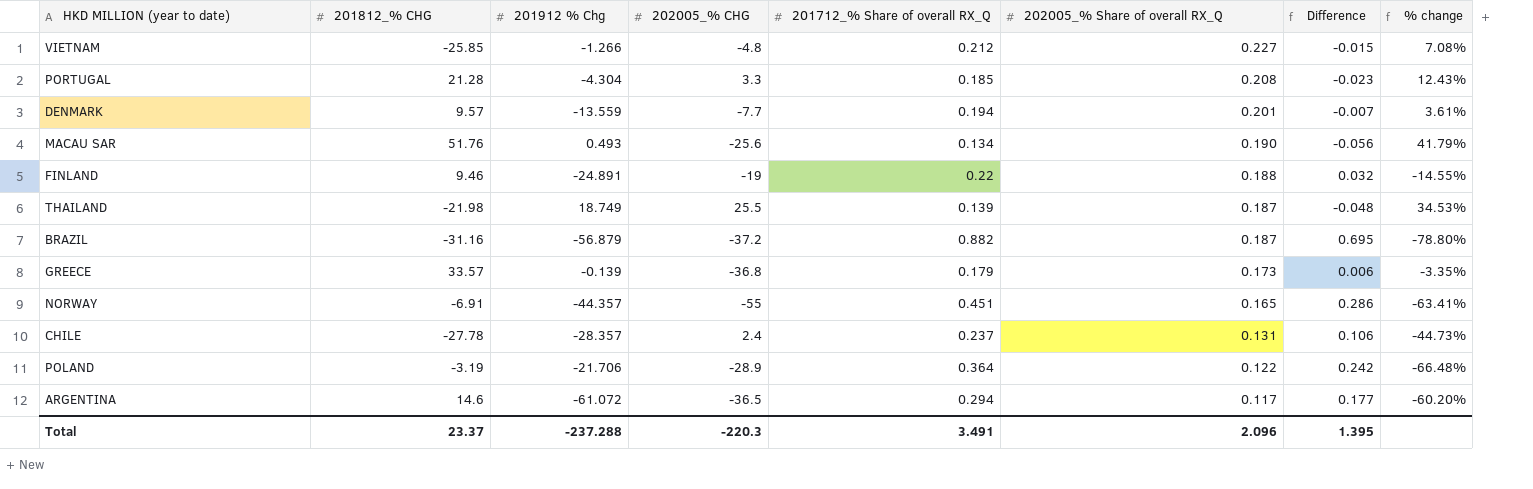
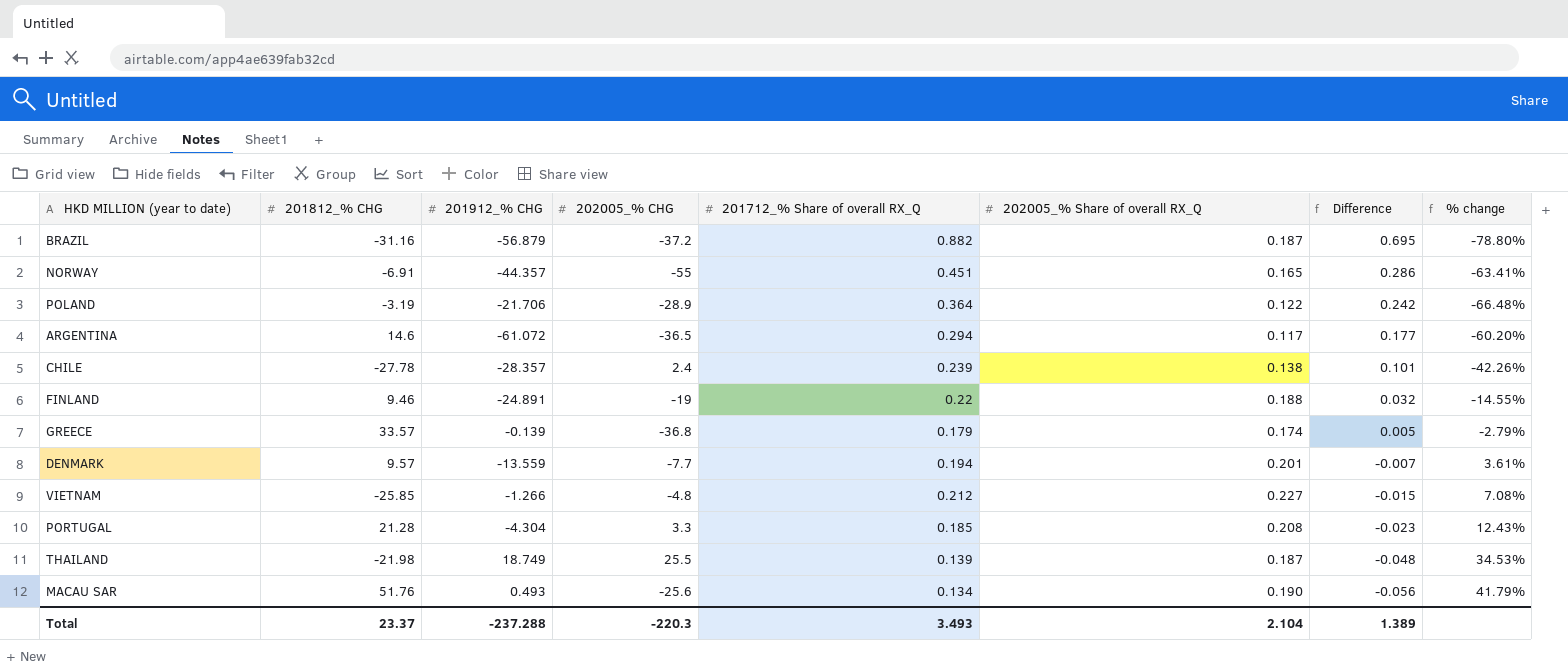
row order: 202005_% Share of overall RX_Q descending -> Difference descending
column name: 201912 % Chg -> 201912_% CHG
CHILE | 201712_% Share of overall RX_Q: 0.237 -> 0.239
CHILE | 202005_% Share of overall RX_Q: 0.131 -> 0.138
CHILE | Difference: 0.106 -> 0.101
CHILE | % change: -44.73% -> -42.26%
GREECE | 202005_% Share of overall RX_Q: 0.173 -> 0.174
GREECE | Difference: 0.006 -> 0.005
GREECE | % change: -3.35% -> -2.79%
Total | 201712_% Share of overall RX_Q: 3.491 -> 3.493
Total | 202005_% Share of overall RX_Q: 2.096 -> 2.104
Total | Difference: 1.395 -> 1.389

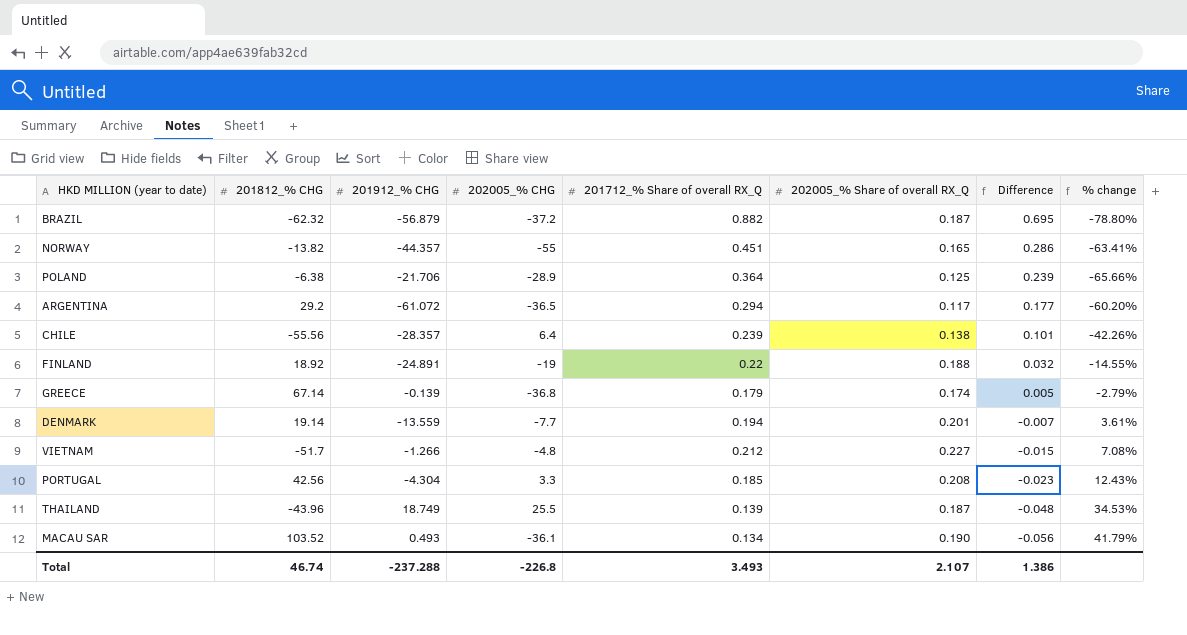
BRAZIL | 201812_% CHG: -31.16 -> -62.32
NORWAY | 201812_% CHG: -6.91 -> -13.82
POLAND | 201812_% CHG: -3.19 -> -6.38
POLAND | 202005_% Share of overall RX_Q: 0.122 -> 0.125
POLAND | Difference: 0.242 -> 0.239
POLAND | % change: -66.48% -> -65.66%
ARGENTINA | 201812_% CHG: 14.6 -> 29.2
CHILE | 201812_% CHG: -27.78 -> -55.56
CHILE | 202005_% CHG: 2.4 -> 6.4
FINLAND | 201812_% CHG: 9.46 -> 18.92
GREECE | 201812_% CHG: 33.57 -> 67.14
DENMARK | 201812_% CHG: 9.57 -> 19.14
VIETNAM | 201812_% CHG: -25.85 -> -51.7
PORTUGAL | 201812_% CHG: 21.28 -> 42.56
THAILAND | 201812_% CHG: -21.98 -> -43.96
MACAU SAR | 201812_% CHG: 51.76 -> 103.52
MACAU SAR | 202005_% CHG: -25.6 -> -36.1
Total | 201812_% CHG: 23.37 -> 46.74
Total | 202005_% CHG: -220.3 -> -226.8
Total | 202005_% Share of overall RX_Q: 2.104 -> 2.107
Total | Difference: 1.389 -> 1.386

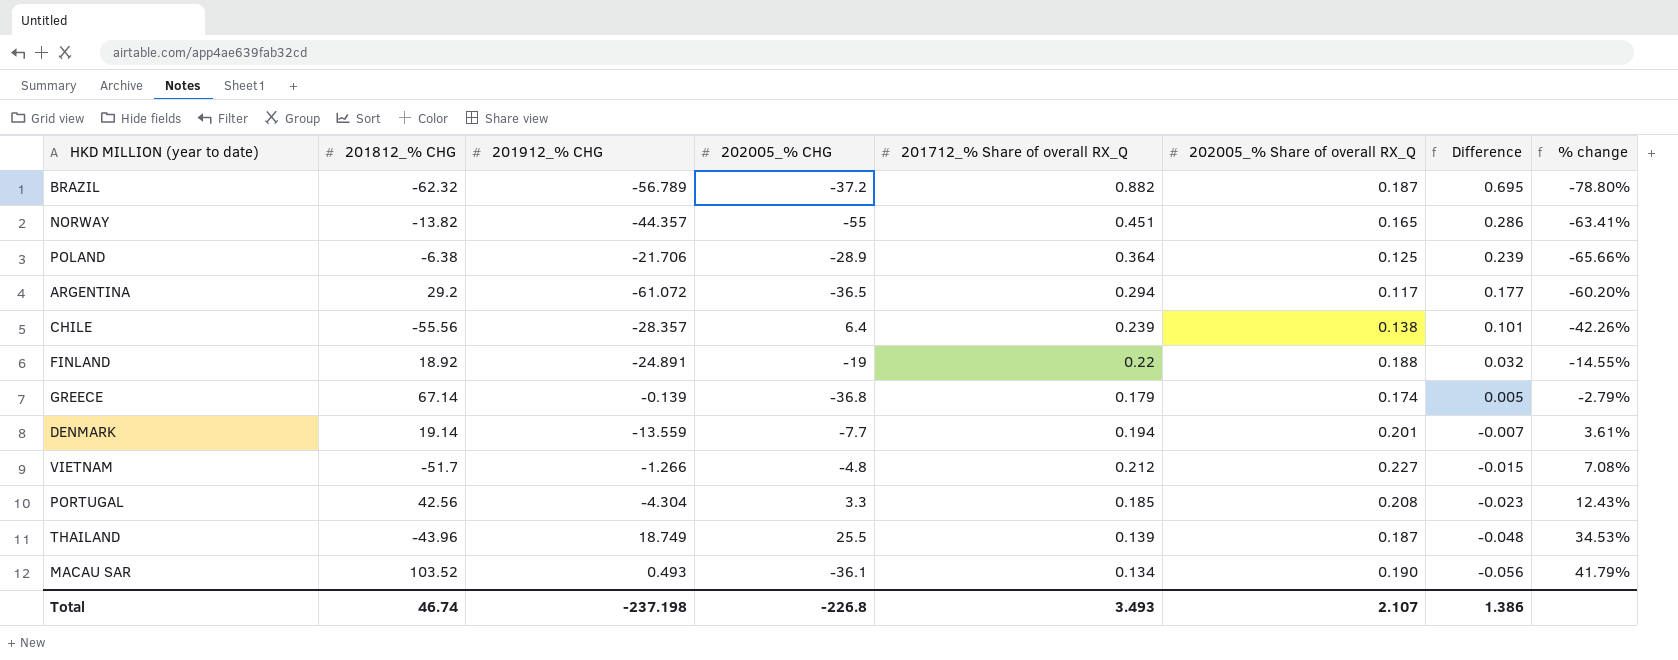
BRAZIL | 201912_% CHG: -56.879 -> -56.789
Total | 201912_% CHG: -237.288 -> -237.198

